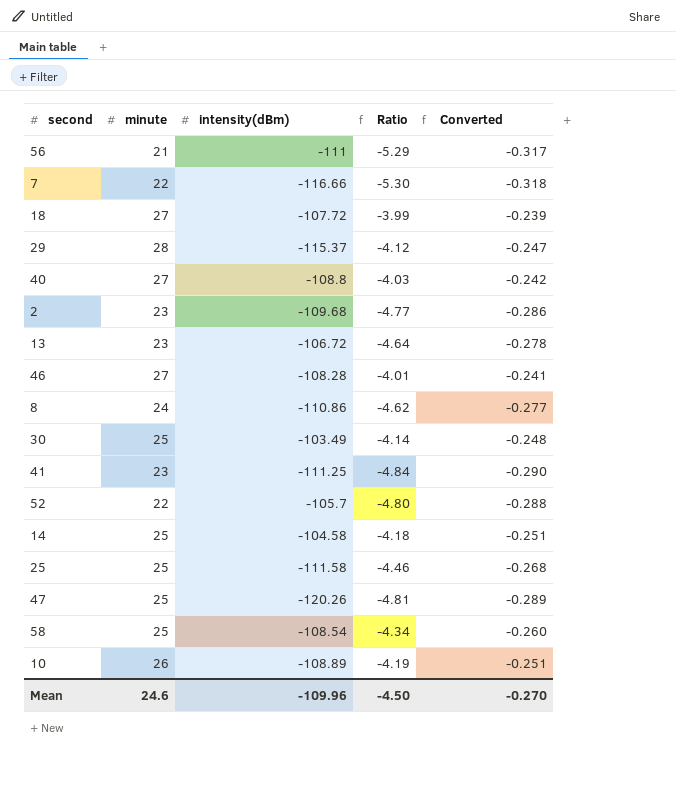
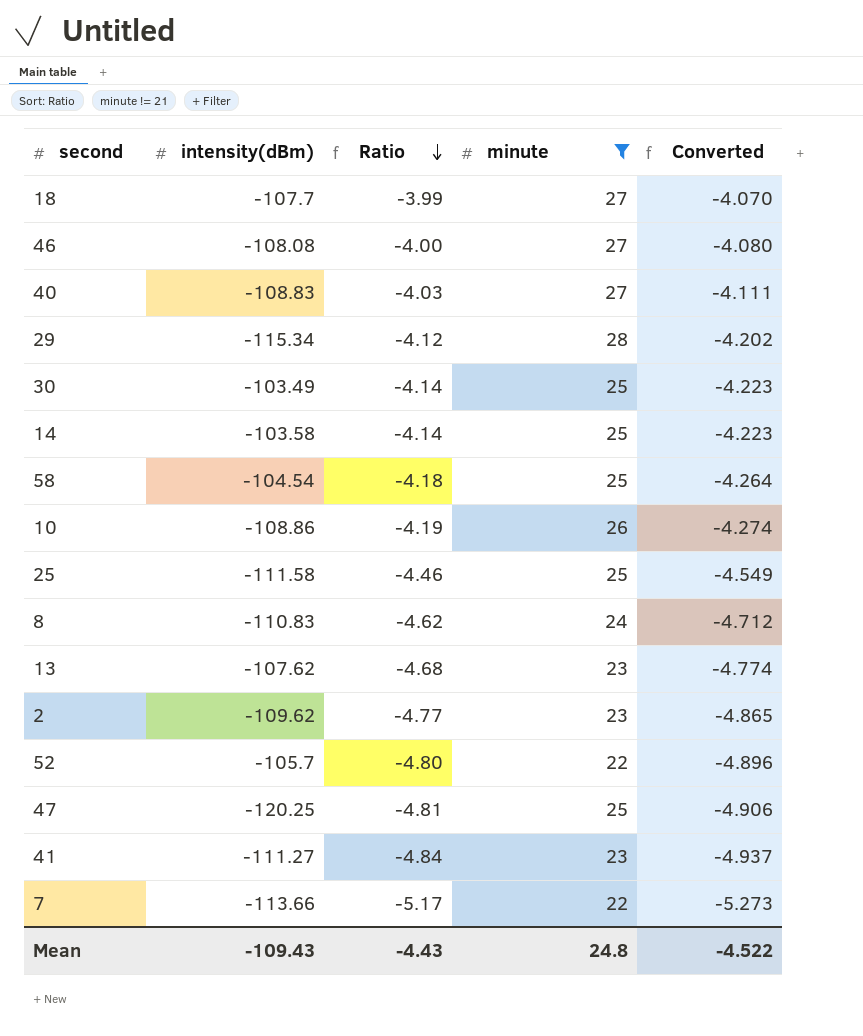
filter: none -> minute != 21
row order: none -> Ratio descending
column minute | position: 2 -> 4
column Converted | formula: [Ratio] * 0.06 -> [Ratio] * 1.02
18 | intensity(dBm): -107.72 -> -107.7
46 | intensity(dBm): -108.28 -> -108.08
46 | Ratio: -4.01 -> -4.00
40 | intensity(dBm): -108.8 -> -108.83
29 | intensity(dBm): -115.37 -> -115.34
14 | intensity(dBm): -104.58 -> -103.58
14 | Ratio: -4.18 -> -4.14
58 | intensity(dBm): -108.54 -> -104.54
58 | Ratio: -4.34 -> -4.18
10 | intensity(dBm): -108.89 -> -108.86
8 | intensity(dBm): -110.86 -> -110.83
13 | intensity(dBm): -106.72 -> -107.62
13 | Ratio: -4.64 -> -4.68
2 | intensity(dBm): -109.68 -> -109.62
47 | intensity(dBm): -120.26 -> -120.25
41 | intensity(dBm): -111.25 -> -111.27
7 | intensity(dBm): -116.66 -> -113.66
7 | Ratio: -5.30 -> -5.17
Mean | intensity(dBm): -109.96 -> -109.43
Mean | Ratio: -4.50 -> -4.43
Mean | minute: 24.6 -> 24.8
Mean | Converted: -0.270 -> -4.522

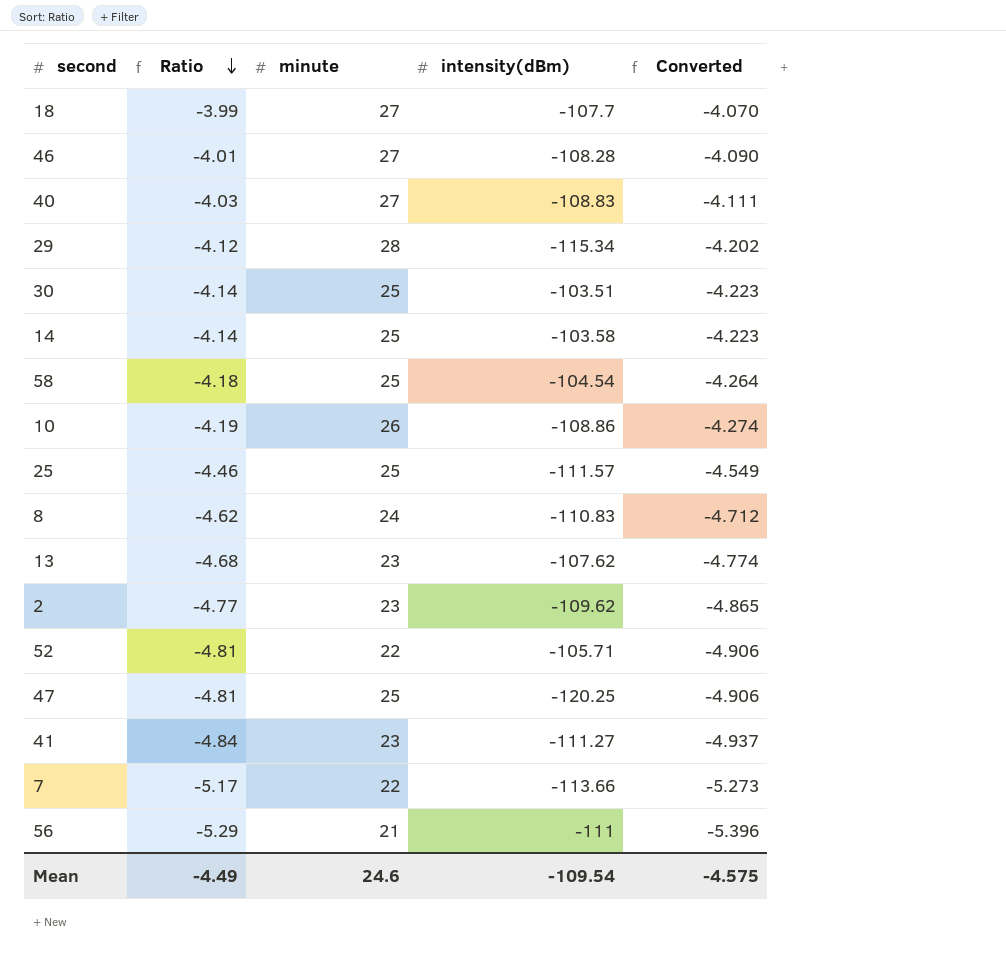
filter: minute != 21 -> none
column intensity(dBm) | position: 2 -> 4
46 | Ratio: -4.00 -> -4.01
46 | intensity(dBm): -108.08 -> -108.28
46 | Converted: -4.080 -> -4.090
30 | intensity(dBm): -103.49 -> -103.51
25 | intensity(dBm): -111.58 -> -111.57
52 | Ratio: -4.80 -> -4.81
52 | intensity(dBm): -105.7 -> -105.71
52 | Converted: -4.896 -> -4.906
Mean | Ratio: -4.43 -> -4.49
Mean | minute: 24.8 -> 24.6
Mean | intensity(dBm): -109.43 -> -109.54
Mean | Converted: -4.522 -> -4.575

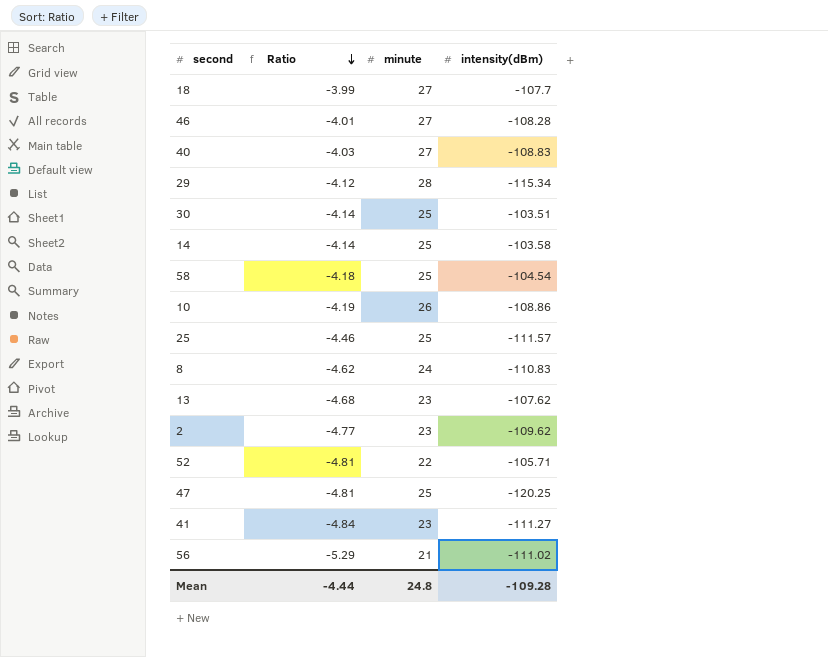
column Converted | formula: [Ratio] * 1.02 -> none
row 7: -5.17 | 22 | -113.66 | -5.273 -> none
56 | intensity(dBm): -111 -> -111.02
Mean | Ratio: -4.49 -> -4.44
Mean | minute: 24.6 -> 24.8
Mean | intensity(dBm): -109.54 -> -109.28

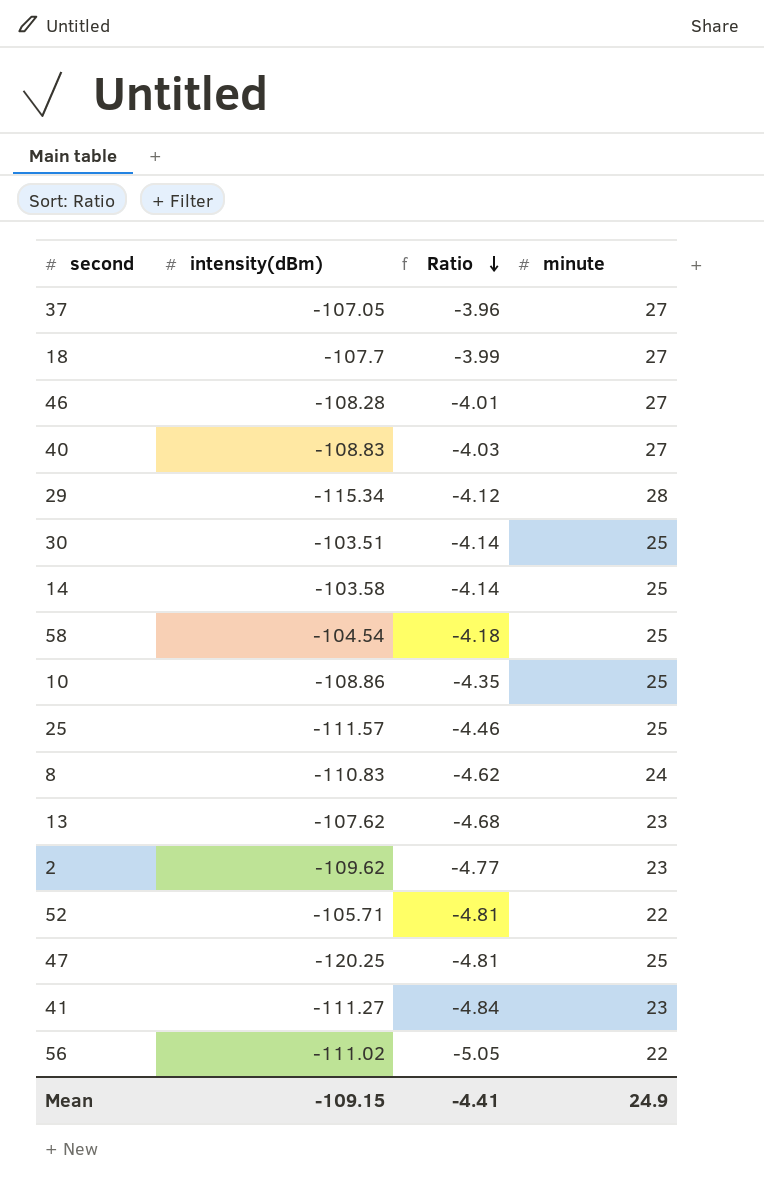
column intensity(dBm) | position: 4 -> 2
row 37: none -> -107.05 | -3.96 | 27
10 | Ratio: -4.19 -> -4.35
10 | minute: 26 -> 25
56 | Ratio: -5.29 -> -5.05
56 | minute: 21 -> 22
Mean | intensity(dBm): -109.28 -> -109.15
Mean | Ratio: -4.44 -> -4.41
Mean | minute: 24.8 -> 24.9

